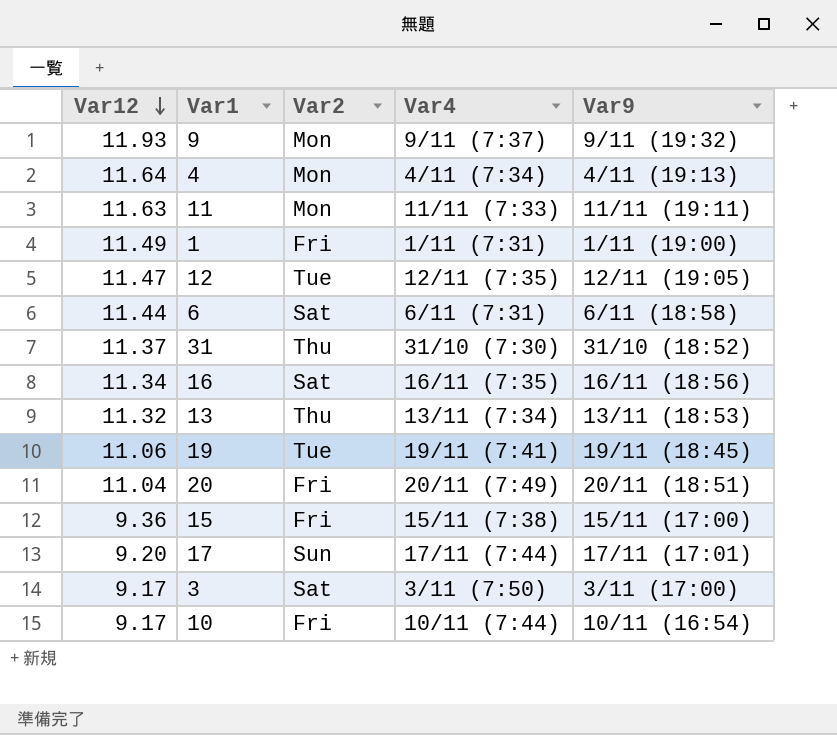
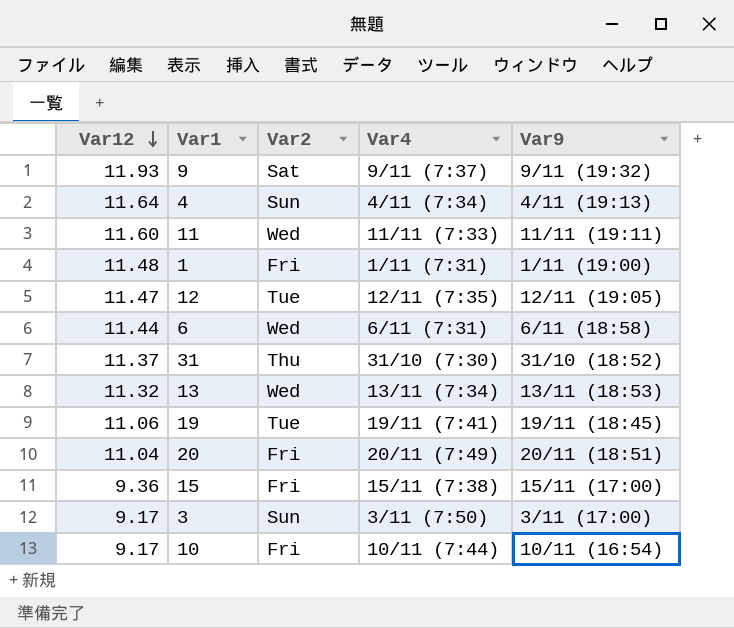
row 16: 11.34 | Sat | 16/11 (7:35) | 16/11 (18:56) -> none
row 17: 9.20 | Sun | 17/11 (7:44) | 17/11 (17:01) -> none
9 | Var2: Mon -> Sat
4 | Var2: Mon -> Sun
11 | Var12: 11.63 -> 11.60
11 | Var2: Mon -> Wed
1 | Var12: 11.49 -> 11.48
6 | Var2: Sat -> Wed
13 | Var2: Thu -> Wed
3 | Var2: Sat -> Sun

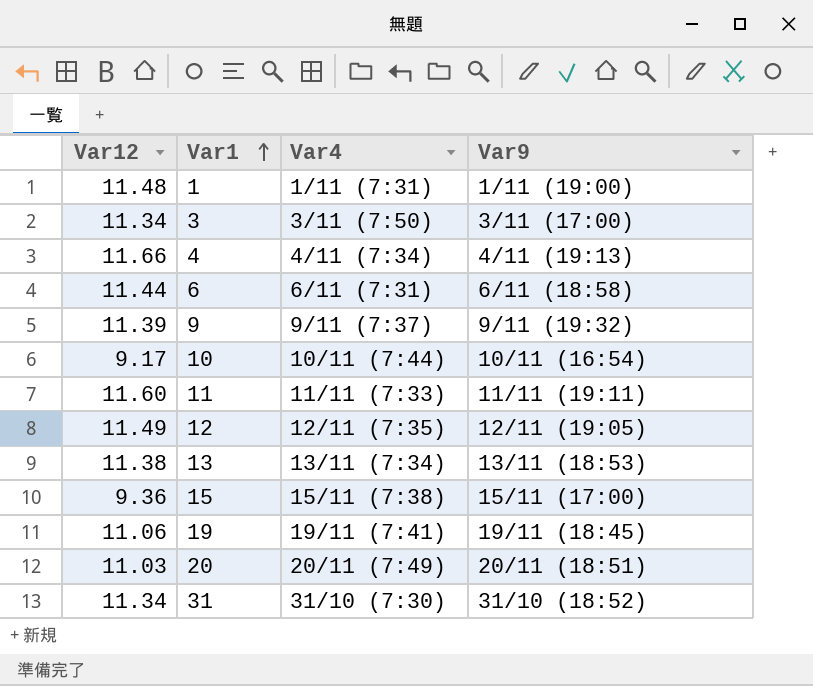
row order: Var12 descending -> Var1 ascending
column Var2 | position: 3 -> none
3 | Var12: 9.17 -> 11.34
4 | Var12: 11.64 -> 11.66
9 | Var12: 11.93 -> 11.39
12 | Var12: 11.47 -> 11.49
13 | Var12: 11.32 -> 11.38
20 | Var12: 11.04 -> 11.03
31 | Var12: 11.37 -> 11.34

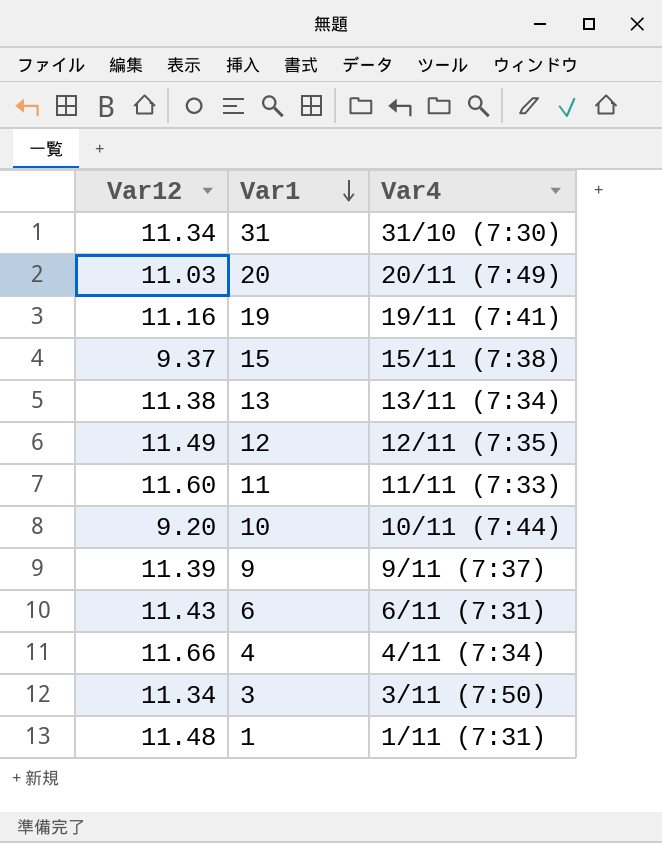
row order: Var1 ascending -> Var1 descending
column Var9 | position: 4 -> none
19 | Var12: 11.06 -> 11.16
15 | Var12: 9.36 -> 9.37
10 | Var12: 9.17 -> 9.20
6 | Var12: 11.44 -> 11.43

